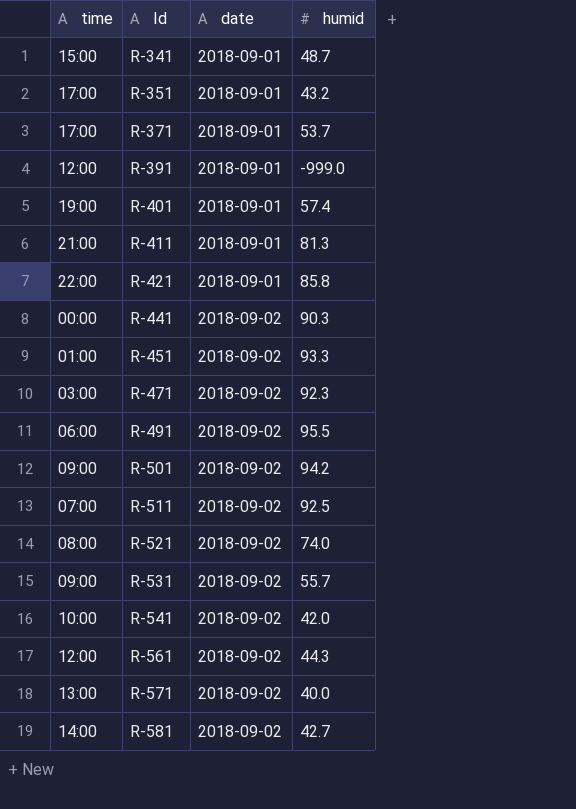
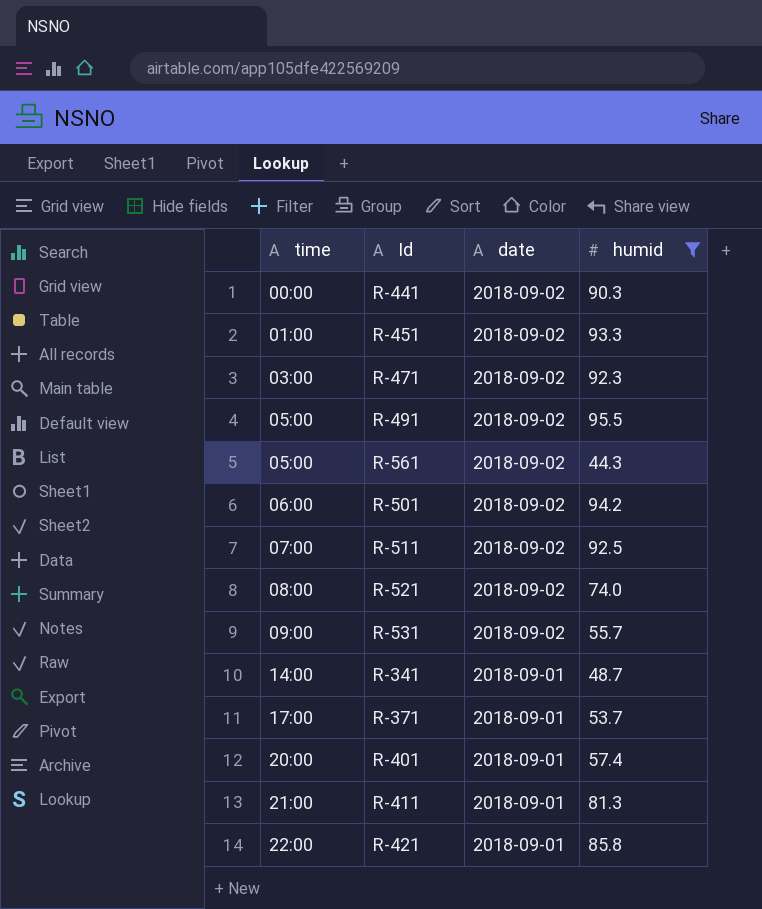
filter: none -> humid >= 44.3
row order: Id ascending -> time ascending
R-491 | time: 06:00 -> 05:00
R-561 | time: 12:00 -> 05:00
R-501 | time: 09:00 -> 06:00
R-341 | time: 15:00 -> 14:00
R-401 | time: 19:00 -> 20:00

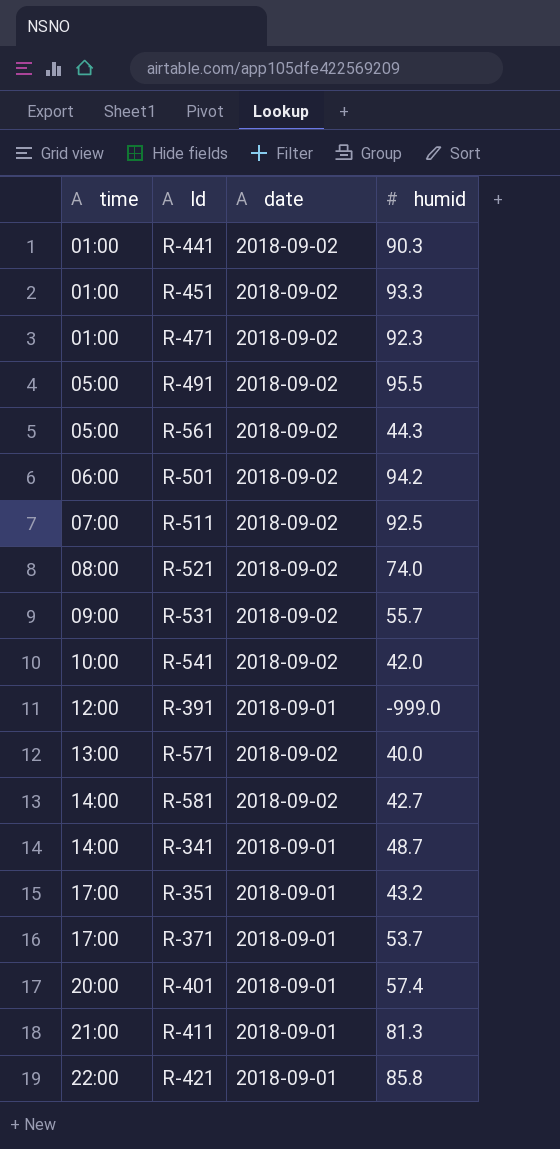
filter: humid >= 44.3 -> none
R-441 | time: 00:00 -> 01:00
R-471 | time: 03:00 -> 01:00

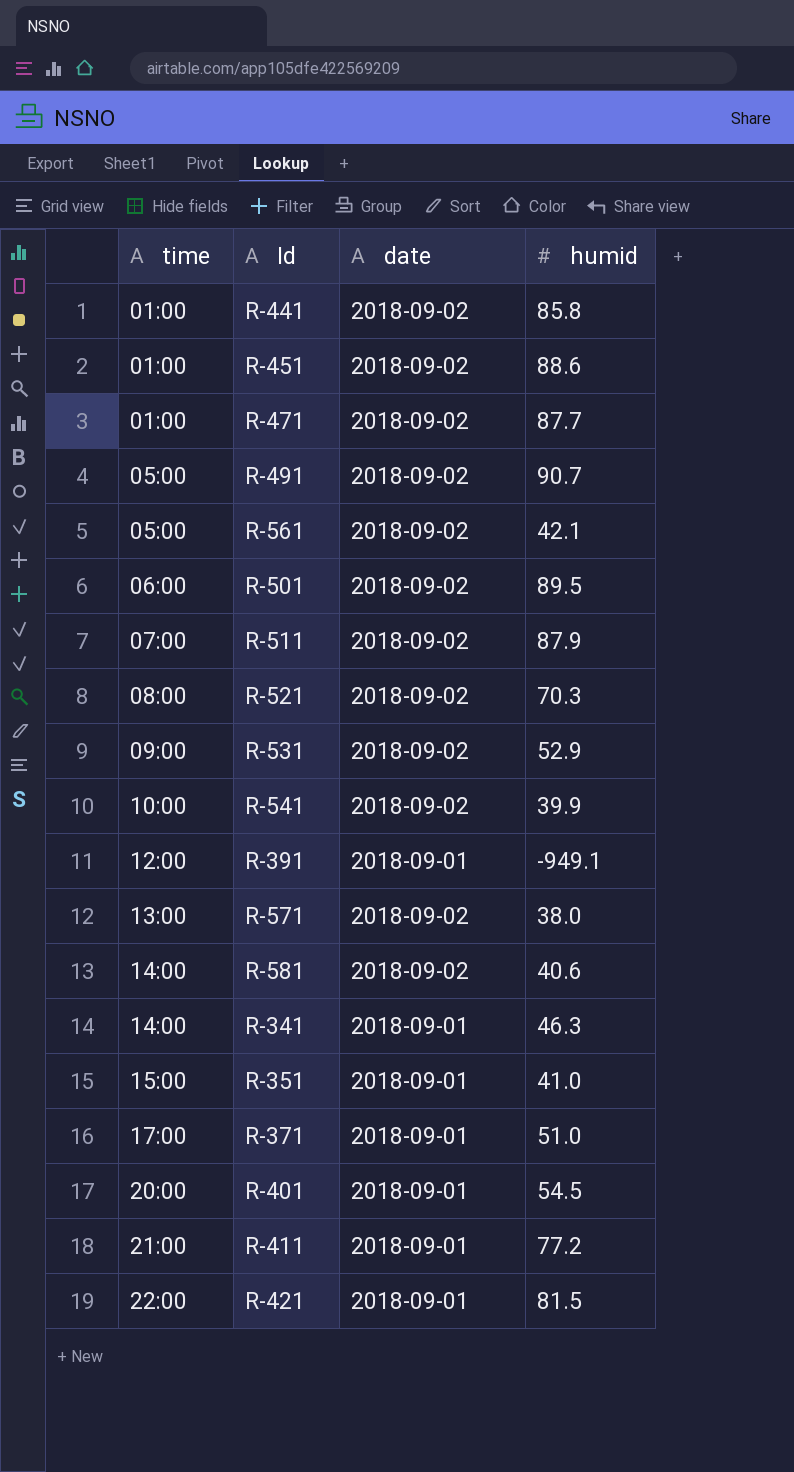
R-441 | humid: 90.3 -> 85.8
R-451 | humid: 93.3 -> 88.6
R-471 | humid: 92.3 -> 87.7
R-491 | humid: 95.5 -> 90.7
R-561 | humid: 44.3 -> 42.1
R-501 | humid: 94.2 -> 89.5
R-511 | humid: 92.5 -> 87.9
R-521 | humid: 74.0 -> 70.3
R-531 | humid: 55.7 -> 52.9
R-541 | humid: 42.0 -> 39.9
R-391 | humid: -999.0 -> -949.1
R-571 | humid: 40.0 -> 38.0
R-581 | humid: 42.7 -> 40.6
R-341 | humid: 48.7 -> 46.3
R-351 | time: 17:00 -> 15:00
R-351 | humid: 43.2 -> 41.0
R-371 | humid: 53.7 -> 51.0
R-401 | humid: 57.4 -> 54.5
R-411 | humid: 81.3 -> 77.2
R-421 | humid: 85.8 -> 81.5

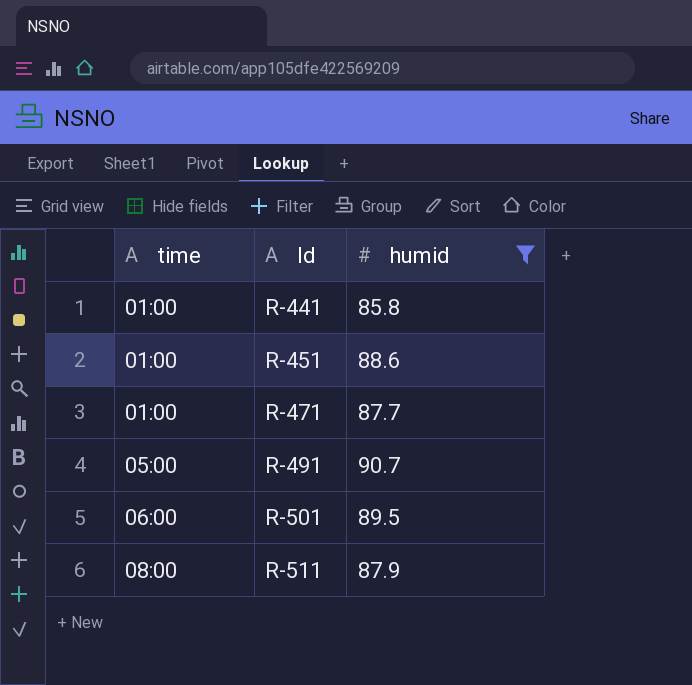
filter: none -> humid >= 85.8
column date | position: 3 -> none
R-511 | time: 07:00 -> 08:00

